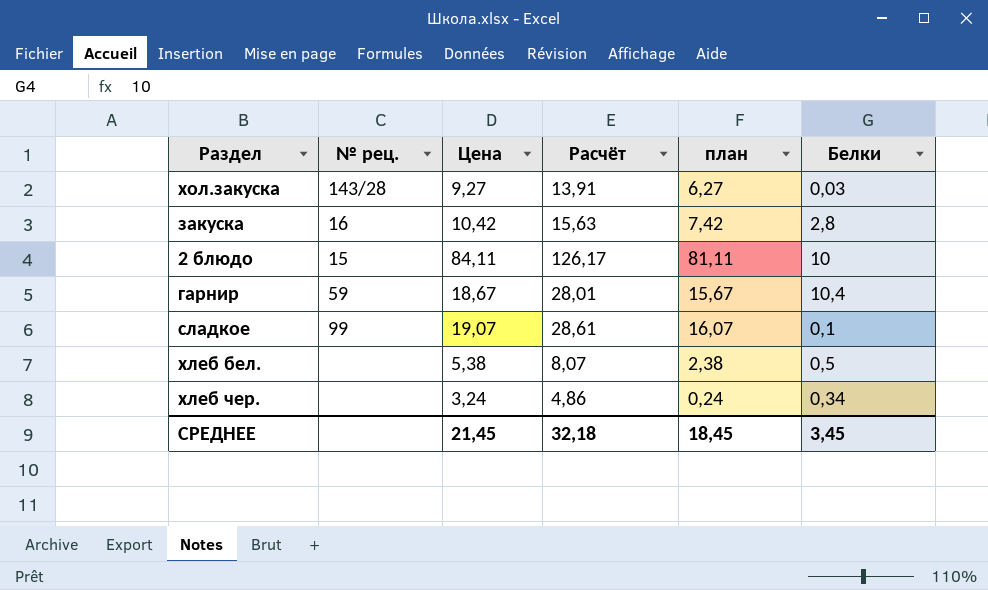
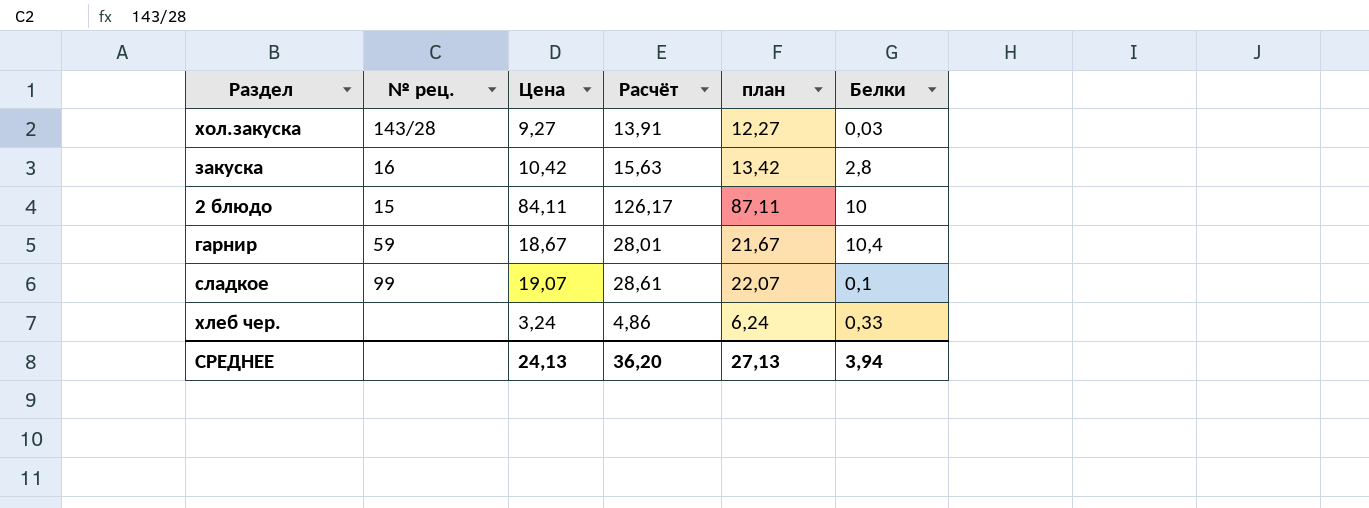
column план | formula: [Цена] - 3 -> [Цена] + 3
row хлеб бел.: none | 5,38 | 8,07 | 2,38 | 0,5 -> none
хлеб чер. | Белки: 0,34 -> 0,33
СРЕДНЕЕ | Цена: 21,45 -> 24,13
СРЕДНЕЕ | Расчёт: 32,18 -> 36,20
СРЕДНЕЕ | план: 18,45 -> 27,13
СРЕДНЕЕ | Белки: 3,45 -> 3,94

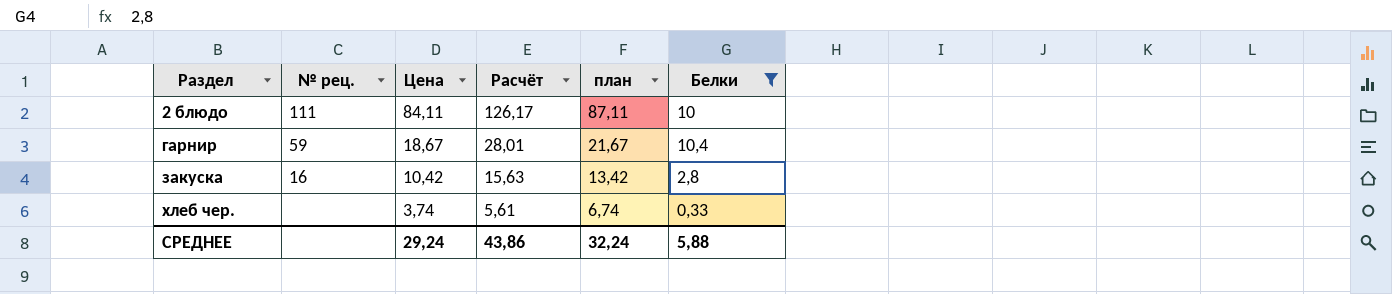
filter: none -> Белки >= 0,33
row order: none -> Раздел ascending
2 блюдо | № рец.: 15 -> 111
хлеб чер. | Цена: 3,24 -> 3,74
хлеб чер. | Расчёт: 4,86 -> 5,61
хлеб чер. | план: 6,24 -> 6,74
СРЕДНЕЕ | Цена: 24,13 -> 29,24
СРЕДНЕЕ | Расчёт: 36,20 -> 43,86
СРЕДНЕЕ | план: 27,13 -> 32,24
СРЕДНЕЕ | Белки: 3,94 -> 5,88

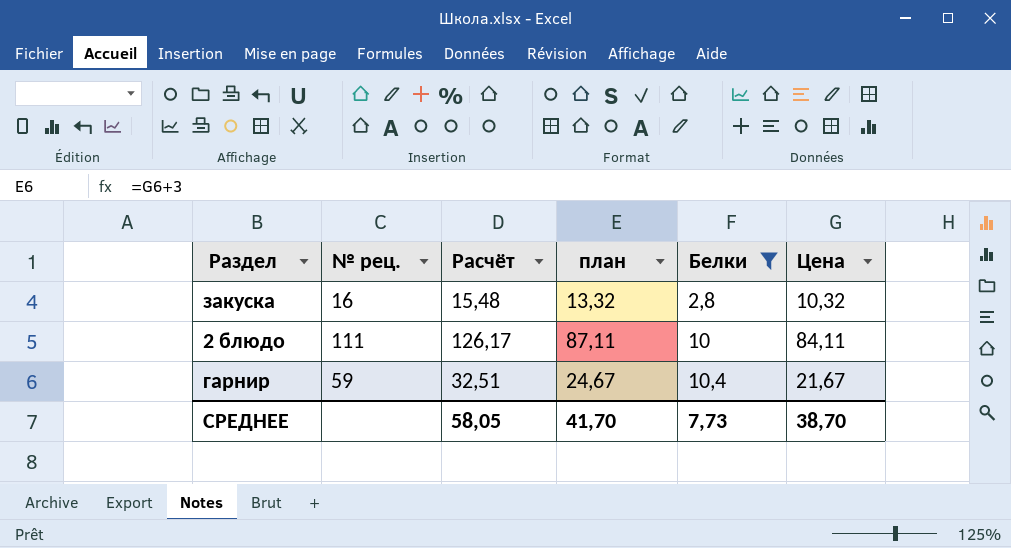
row order: Раздел ascending -> Белки ascending
column Цена | position: 3 -> 6
row хлеб чер.: none | 3,74 | 5,61 | 6,74 | 0,33 -> none
закуска | Расчёт: 15,63 -> 15,48
закуска | план: 13,42 -> 13,32
закуска | Цена: 10,42 -> 10,32
гарнир | Расчёт: 28,01 -> 32,51
гарнир | план: 21,67 -> 24,67
гарнир | Цена: 18,67 -> 21,67
СРЕДНЕЕ | Расчёт: 43,86 -> 58,05
СРЕДНЕЕ | план: 32,24 -> 41,70
СРЕДНЕЕ | Белки: 5,88 -> 7,73
СРЕДНЕЕ | Цена: 29,24 -> 38,70

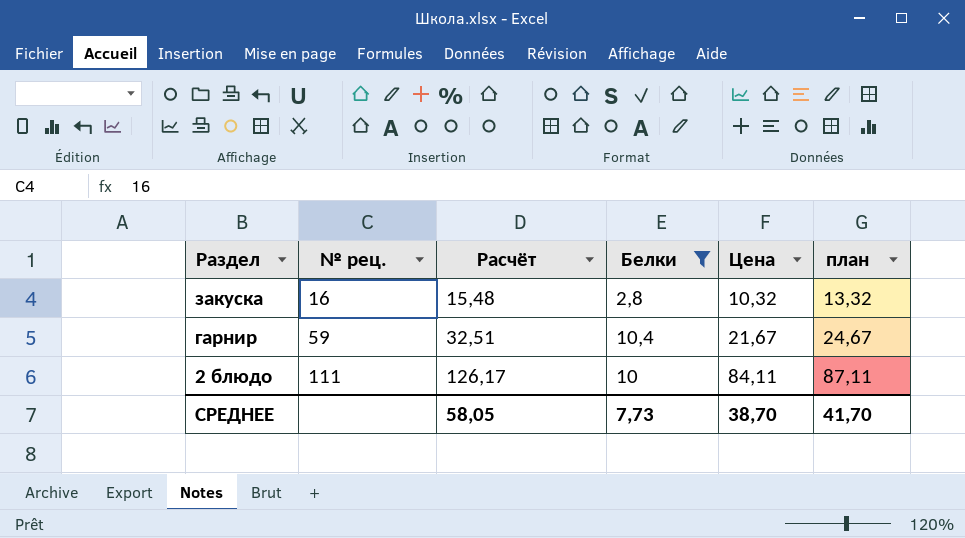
row order: Белки ascending -> Раздел descending
column план | position: 4 -> 6

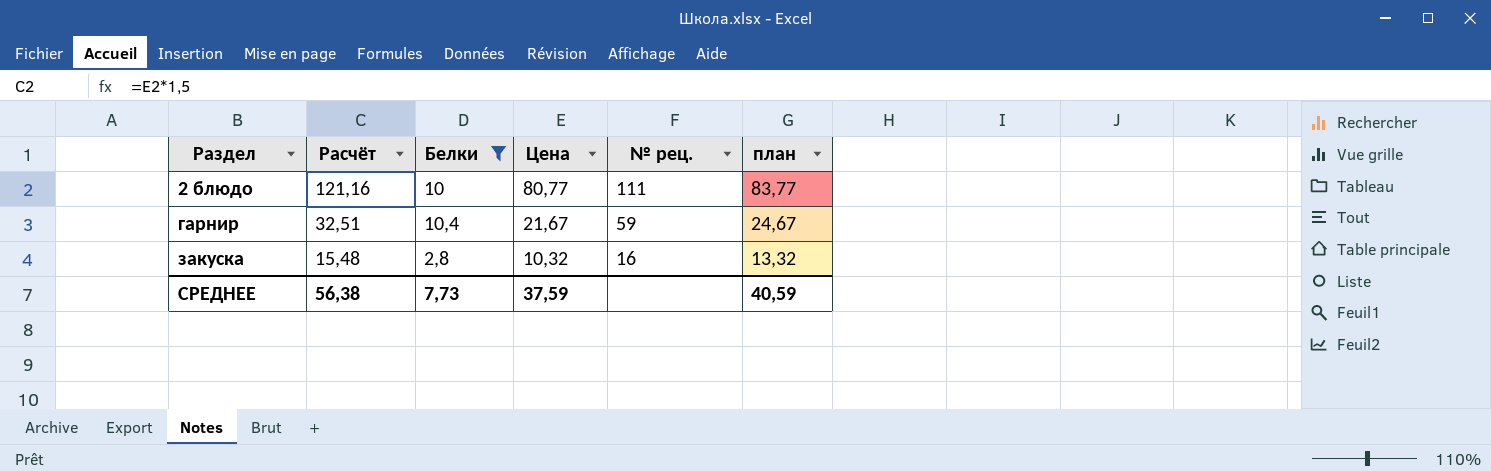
row order: Раздел descending -> Раздел ascending
column № рец. | position: 2 -> 5
2 блюдо | Расчёт: 126,17 -> 121,16
2 блюдо | Цена: 84,11 -> 80,77
2 блюдо | план: 87,11 -> 83,77
СРЕДНЕЕ | Расчёт: 58,05 -> 56,38
СРЕДНЕЕ | Цена: 38,70 -> 37,59
СРЕДНЕЕ | план: 41,70 -> 40,59

